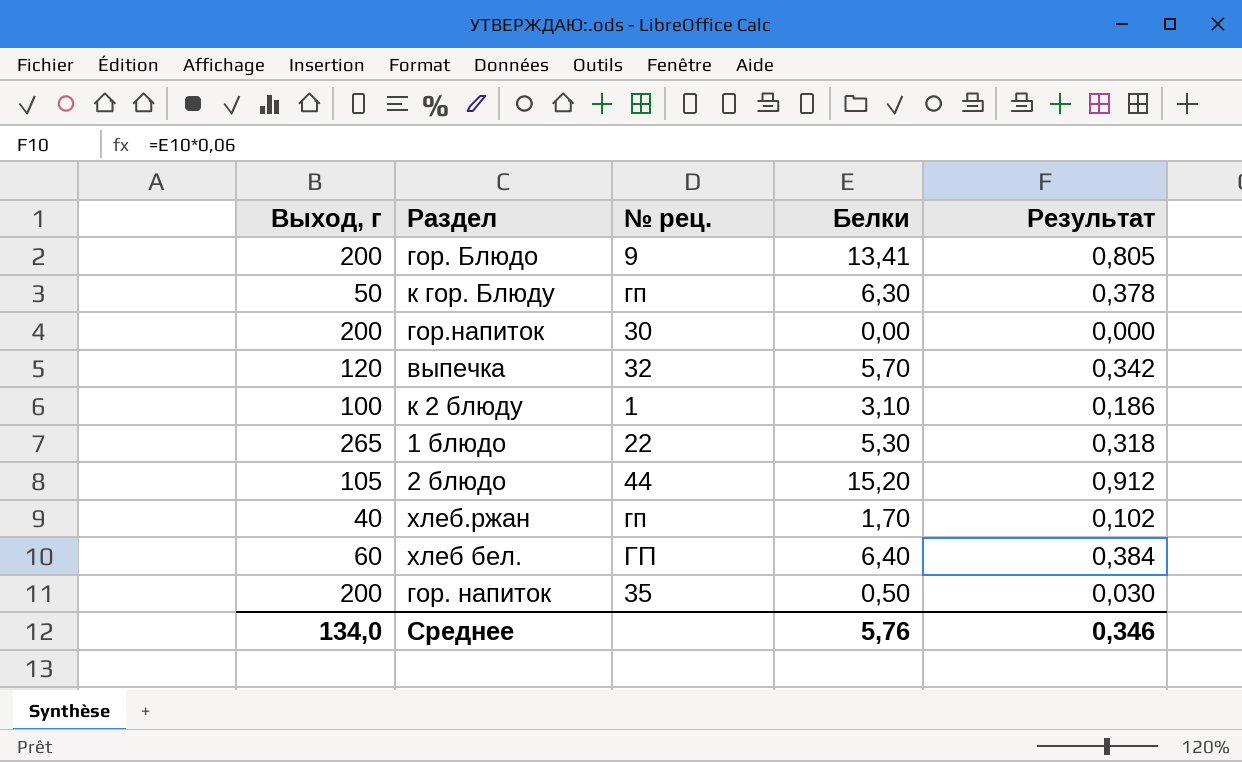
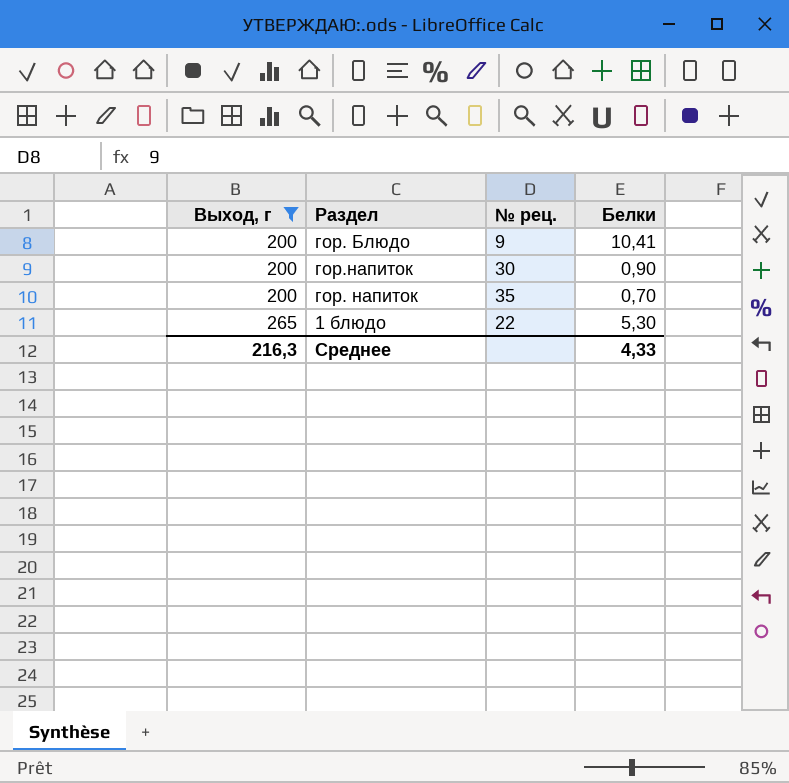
filter: none -> Выход, г >= 200
row order: none -> Выход, г ascending
column Результат | formula: [Белки] * 0,06 -> none
гор. Блюдо | Белки: 13,41 -> 10,41
гор.напиток | Белки: 0,00 -> 0,90
гор. напиток | Белки: 0,50 -> 0,70
Среднее | Выход, г: 134,0 -> 216,3
Среднее | Белки: 5,76 -> 4,33

